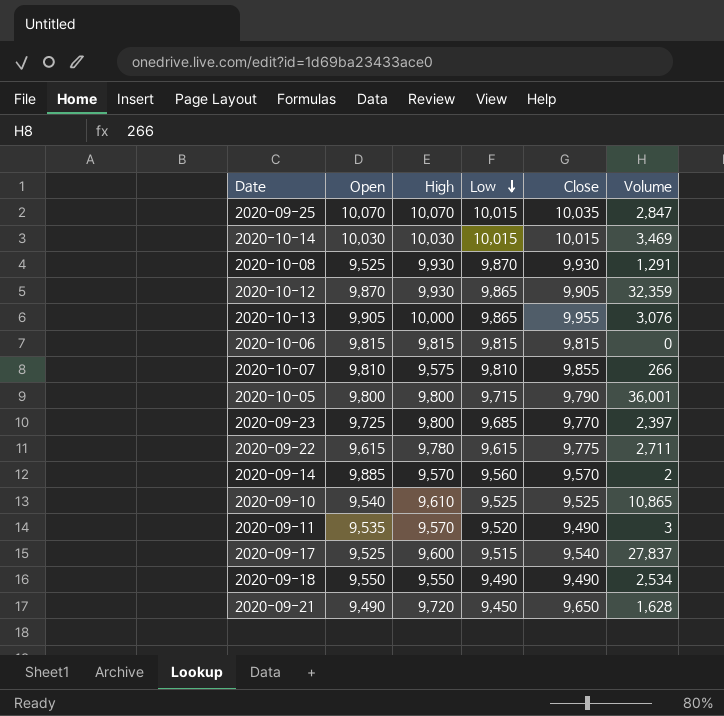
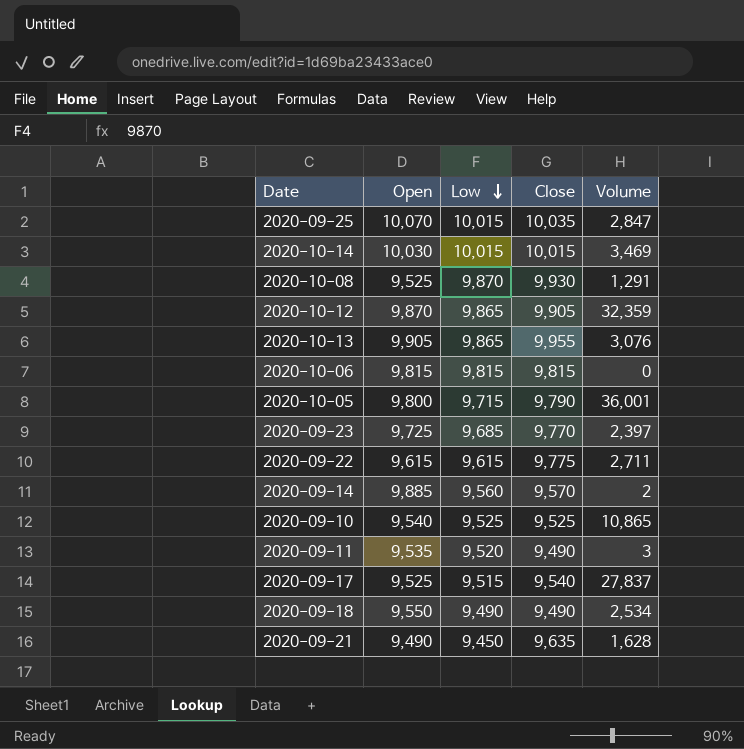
column High | position: 3 -> none
row 2020-10-07: 9,810 | 9,575 | 9,810 | 9,855 | 266 -> none
2020-09-21 | Close: 9,650 -> 9,635

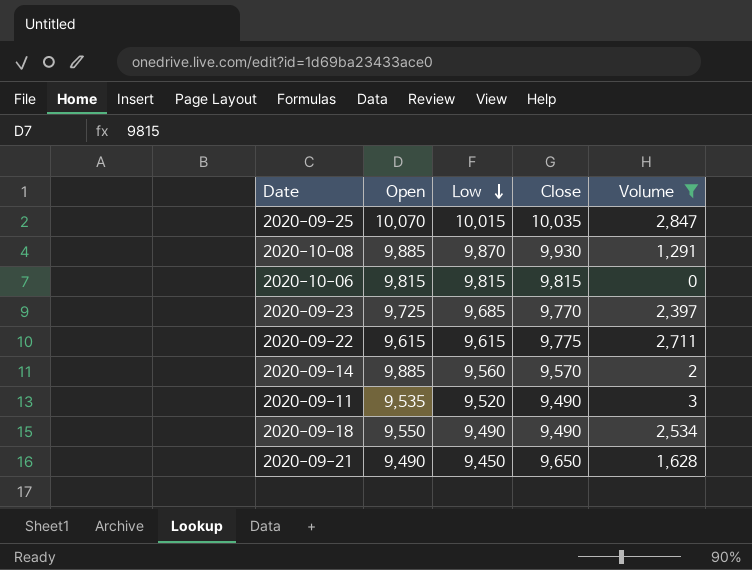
filter: none -> Volume <= 2,847
2020-10-08 | Open: 9,525 -> 9,885
2020-09-21 | Close: 9,635 -> 9,650

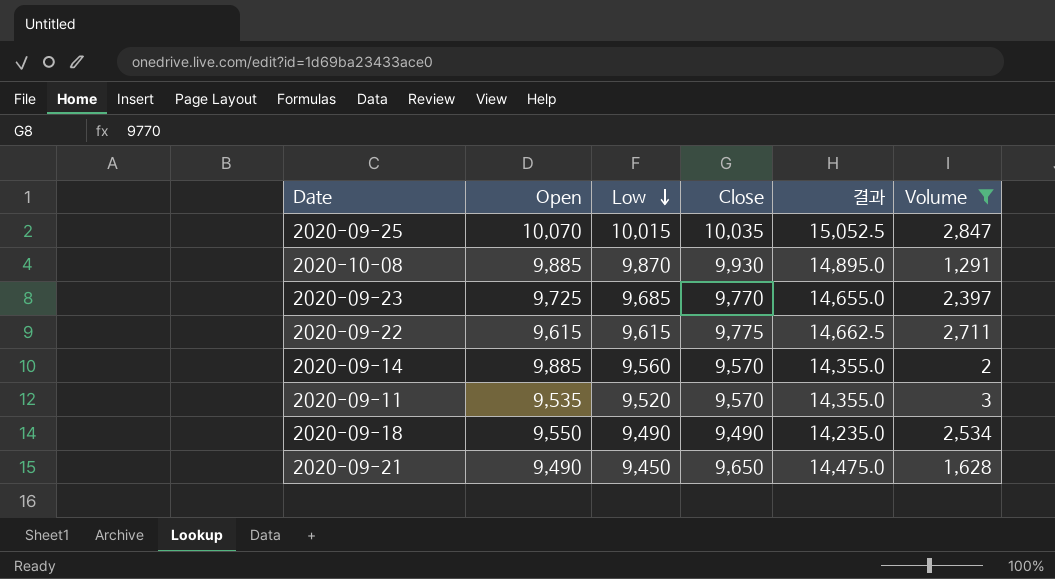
column 결과 | formula: none -> [Close] * 1.5
row 2020-10-06: 9,815 | 9,815 | 9,815 | 0 -> none
2020-09-11 | Close: 9,490 -> 9,570

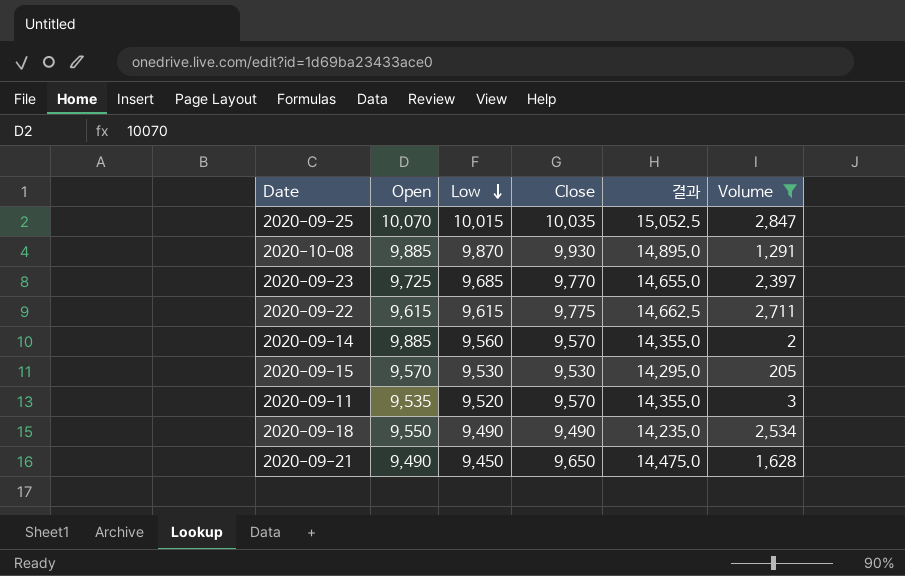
row 2020-09-15: none -> 9,570 | 9,530 | 9,530 | 14,295.0 | 205

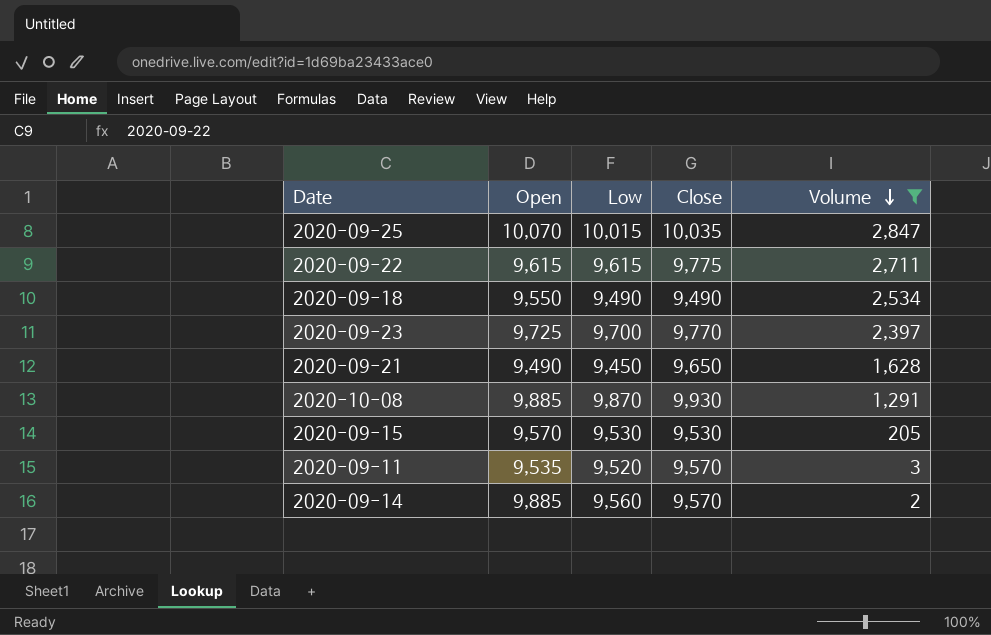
row order: Low descending -> Volume descending
column 결과 | formula: [Close] * 1.5 -> none
2020-09-23 | Low: 9,685 -> 9,700

